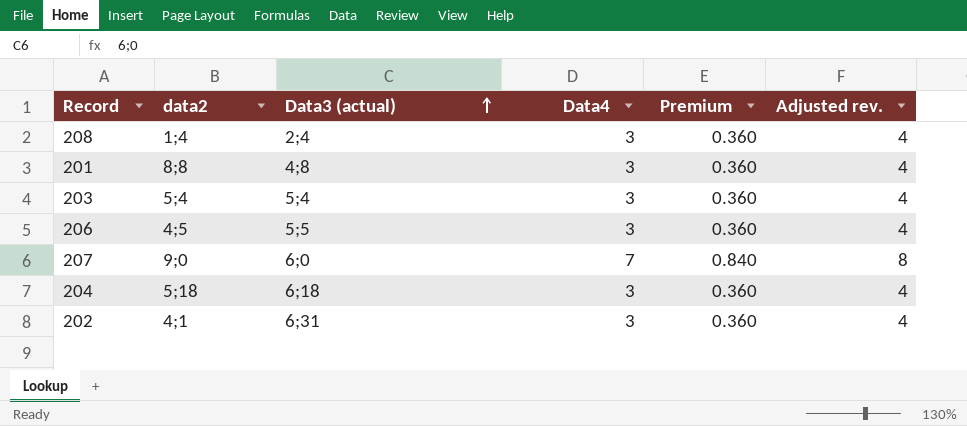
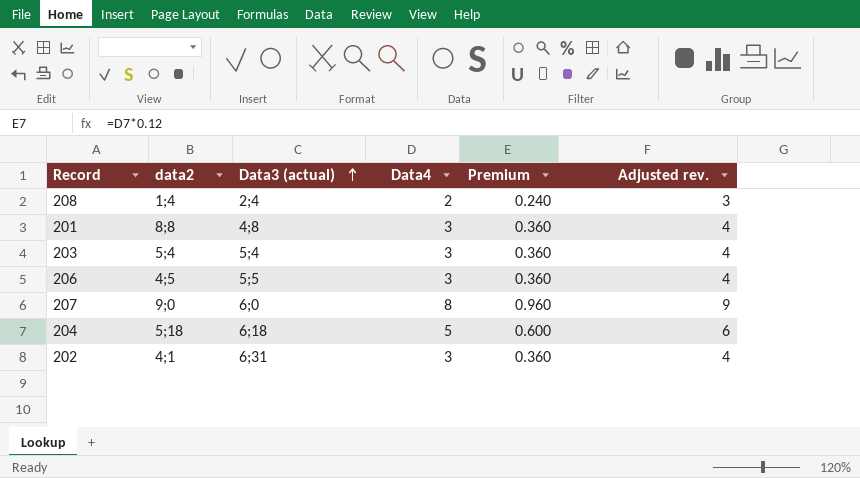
208 | Data4: 3 -> 2
208 | Premium: 0.360 -> 0.240
208 | Adjusted rev.: 4 -> 3
207 | Data4: 7 -> 8
207 | Premium: 0.840 -> 0.960
207 | Adjusted rev.: 8 -> 9
204 | Data4: 3 -> 5
204 | Premium: 0.360 -> 0.600
204 | Adjusted rev.: 4 -> 6

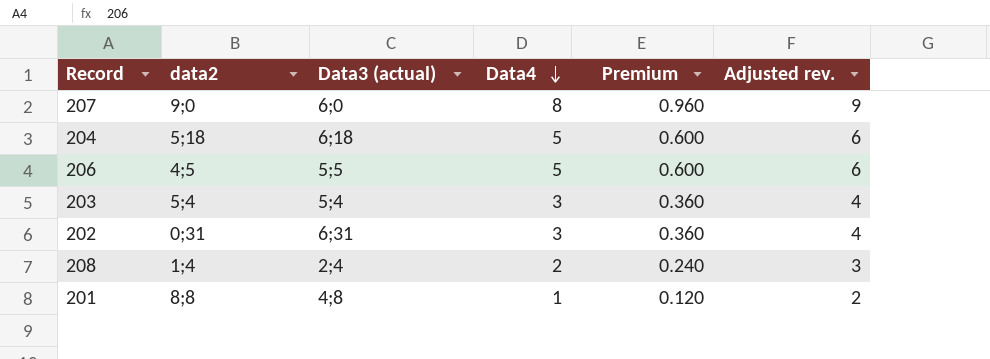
row order: Data3 (actual) ascending -> Data4 descending
206 | Data4: 3 -> 5
206 | Premium: 0.360 -> 0.600
206 | Adjusted rev.: 4 -> 6
202 | data2: 4;1 -> 0;31
201 | Data4: 3 -> 1
201 | Premium: 0.360 -> 0.120
201 | Adjusted rev.: 4 -> 2

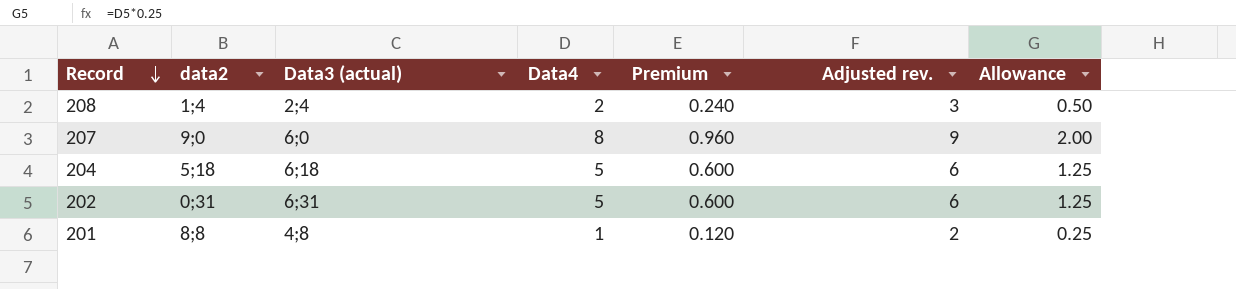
row order: Data4 descending -> Record descending
column Allowance | formula: none -> [Data4] * 0.25
row 206: 4;5 | 5;5 | 5 | 0.600 | 6 -> none
row 203: 5;4 | 5;4 | 3 | 0.360 | 4 -> none
202 | Data4: 3 -> 5
202 | Premium: 0.360 -> 0.600
202 | Adjusted rev.: 4 -> 6

